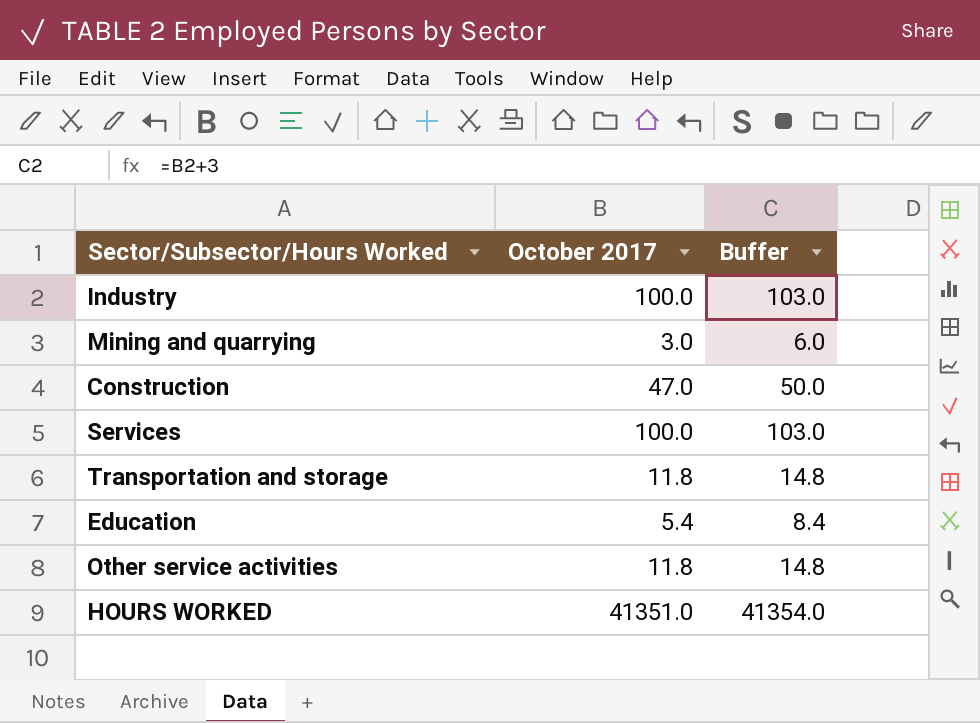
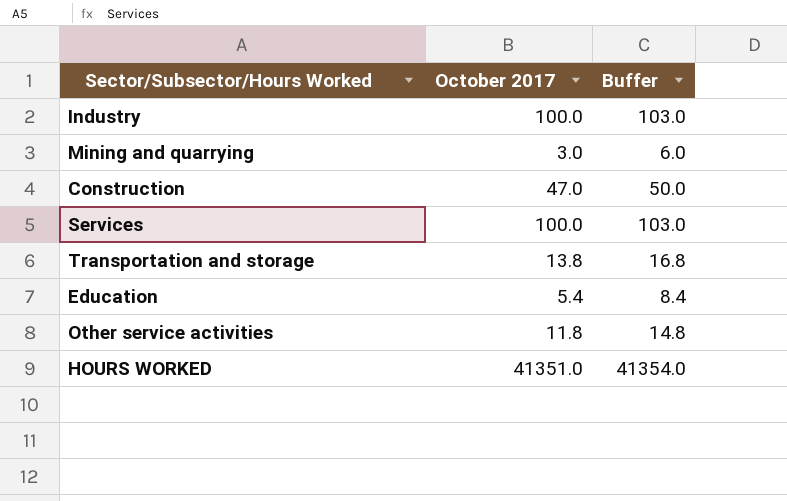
Transportation and storage | October 2017: 11.8 -> 13.8
Transportation and storage | Buffer: 14.8 -> 16.8

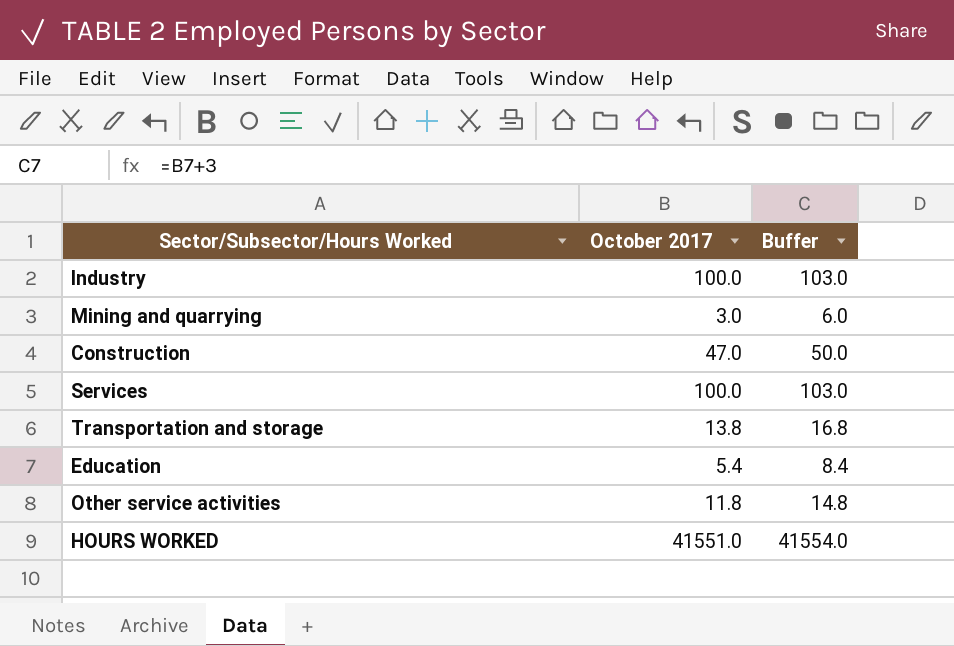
HOURS WORKED | October 2017: 41351.0 -> 41551.0
HOURS WORKED | Buffer: 41354.0 -> 41554.0

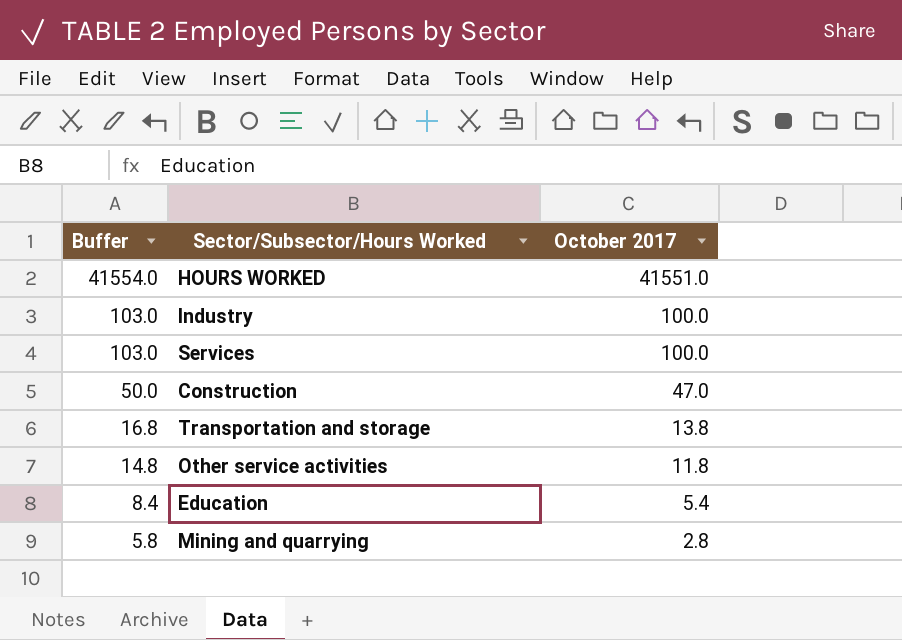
row order: none -> Buffer descending
column Buffer | position: 3 -> 1
Mining and quarrying | Buffer: 6.0 -> 5.8
Mining and quarrying | October 2017: 3.0 -> 2.8

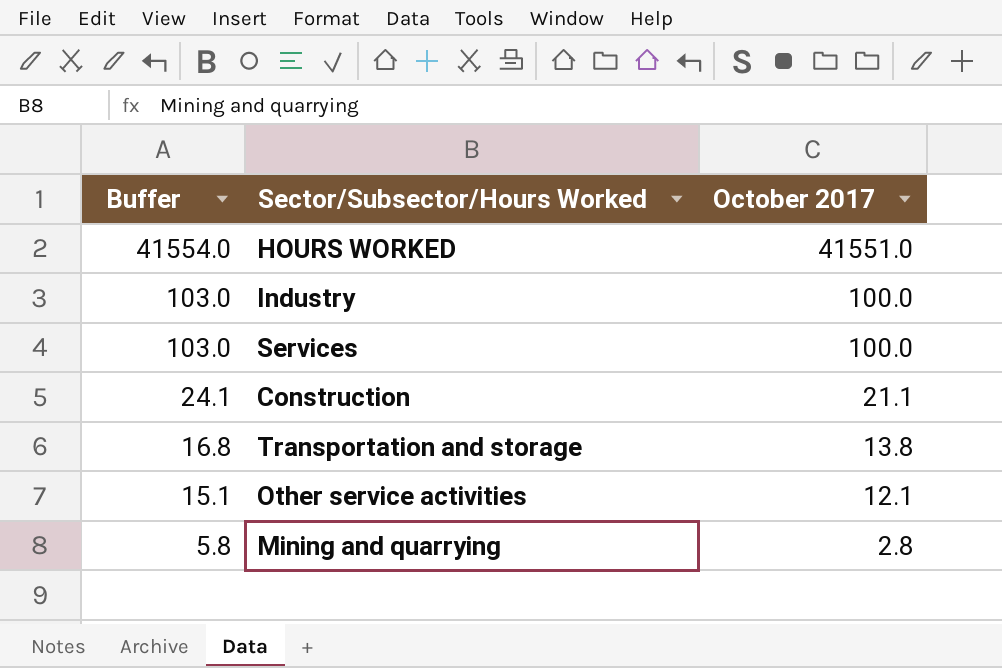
row Education: 8.4 | 5.4 -> none
Construction | Buffer: 50.0 -> 24.1
Construction | October 2017: 47.0 -> 21.1
Other service activities | Buffer: 14.8 -> 15.1
Other service activities | October 2017: 11.8 -> 12.1

